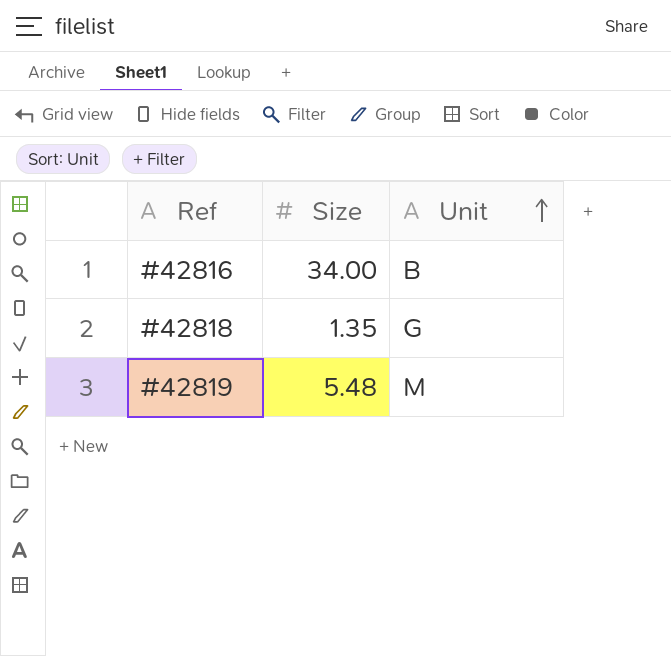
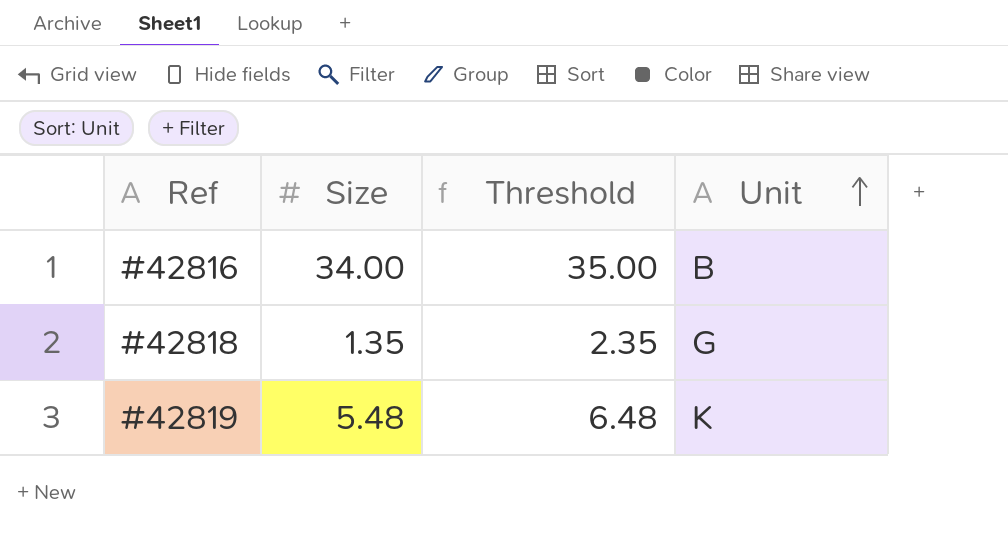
column Threshold | formula: none -> [Size] + 1
#42819 | Unit: M -> K

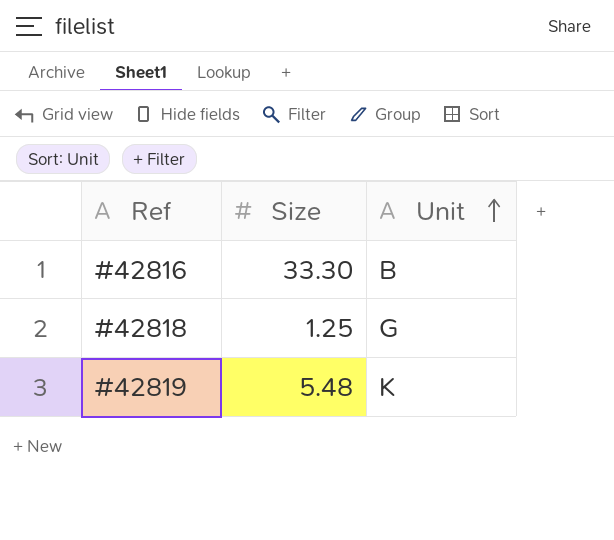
column Threshold | formula: [Size] + 1 -> none
#42816 | Size: 34.00 -> 33.30
#42818 | Size: 1.35 -> 1.25

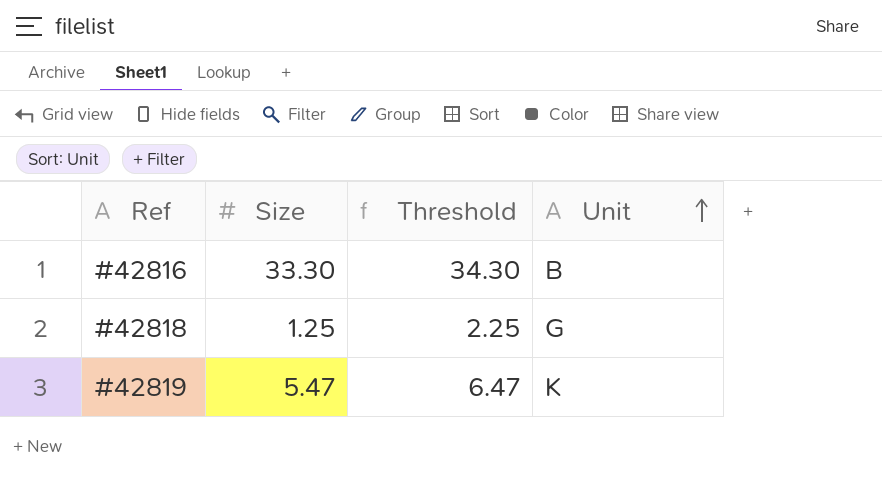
column Threshold | formula: none -> [Size] + 1
#42819 | Size: 5.48 -> 5.47

